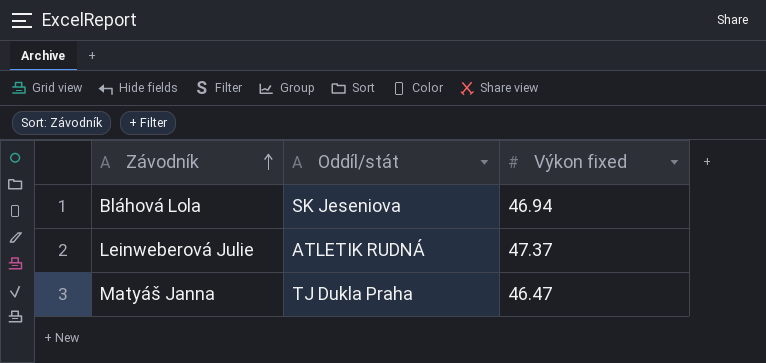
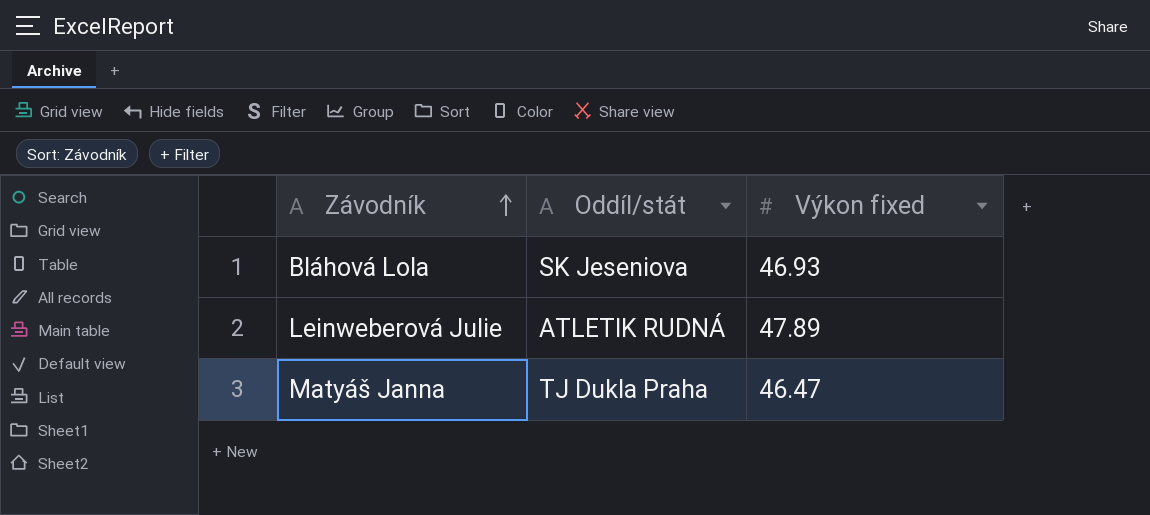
Bláhová Lola | Výkon fixed: 46.94 -> 46.93
Leinweberová Julie | Výkon fixed: 47.37 -> 47.89

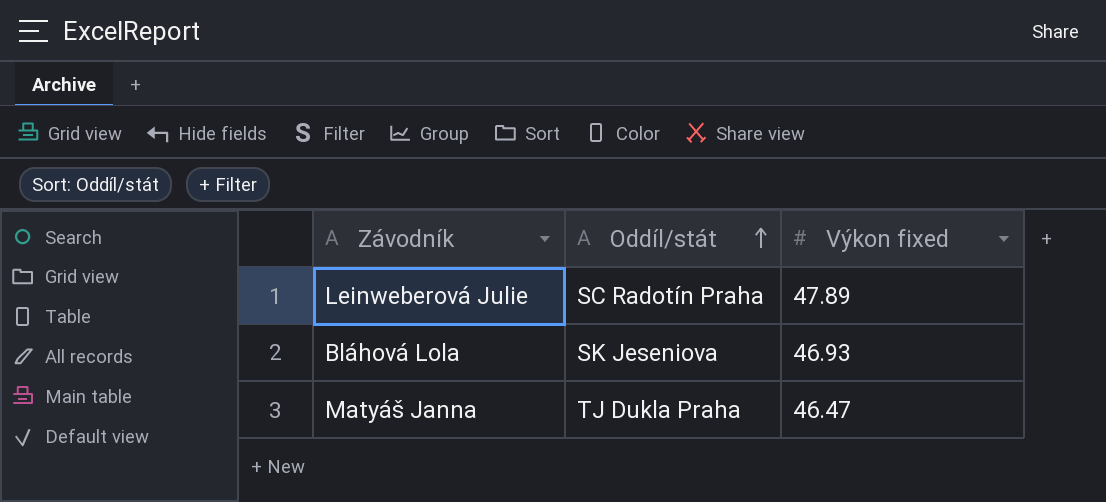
row order: Závodník ascending -> Oddíl/stát ascending
Leinweberová Julie | Oddíl/stát: ATLETIK RUDNÁ -> SC Radotín Praha

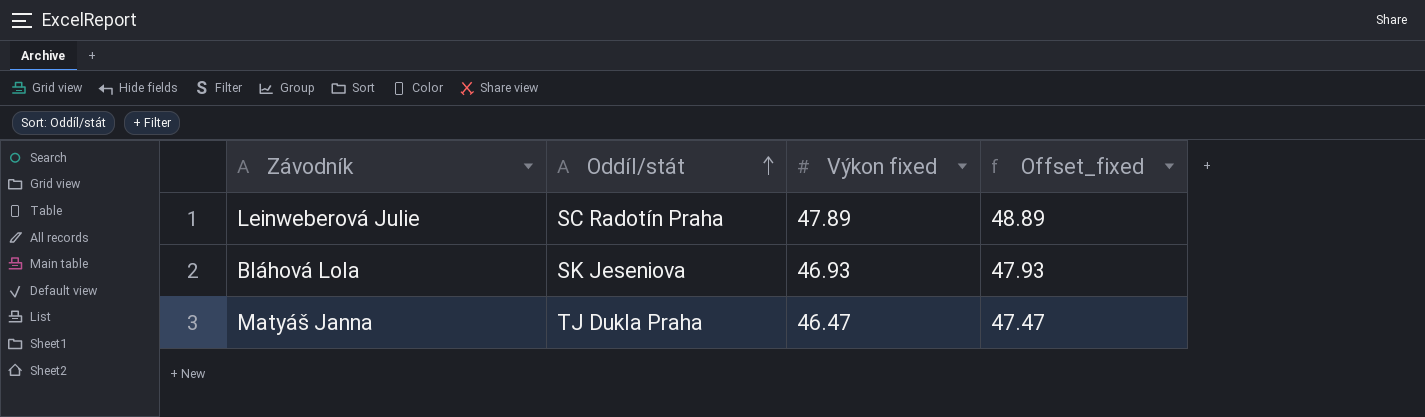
column Offset_fixed | formula: none -> [Výkon fixed] + 1

